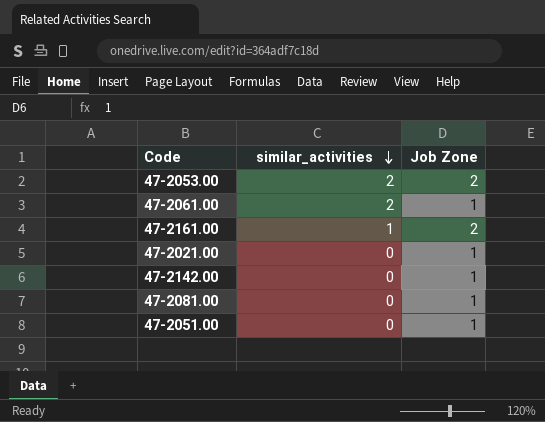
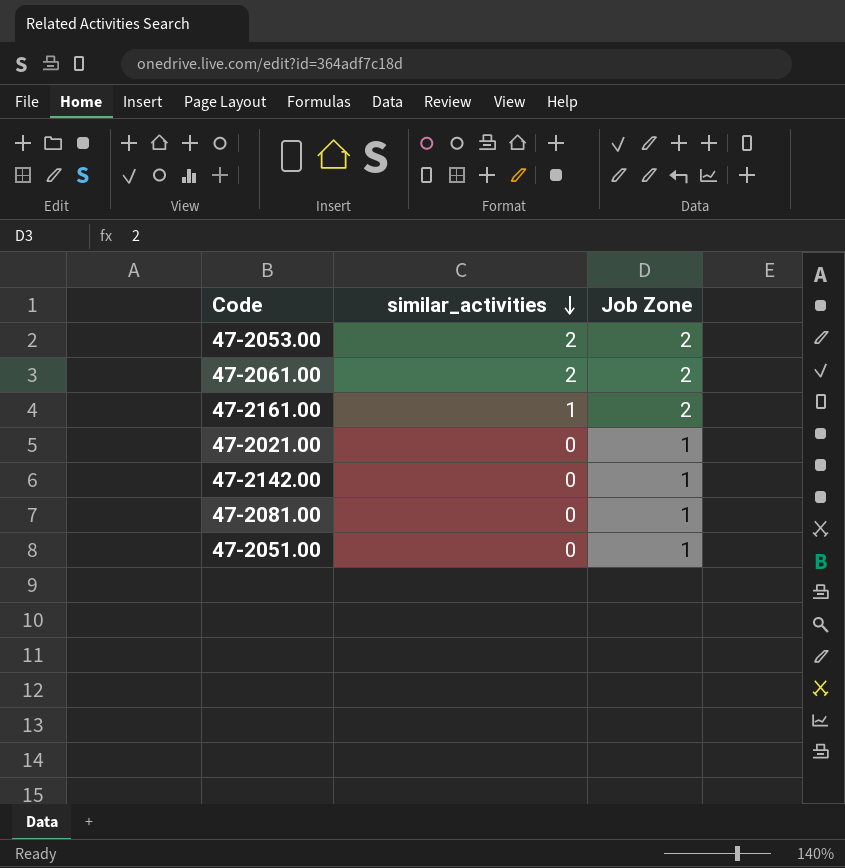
47-2061.00 | Job Zone: 1 -> 2

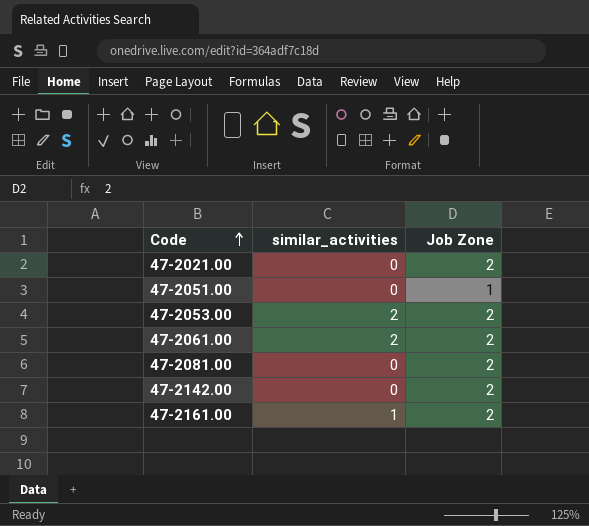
row order: similar_activities descending -> Code ascending
47-2021.00 | Job Zone: 1 -> 2
47-2081.00 | Job Zone: 1 -> 2
47-2142.00 | Job Zone: 1 -> 2

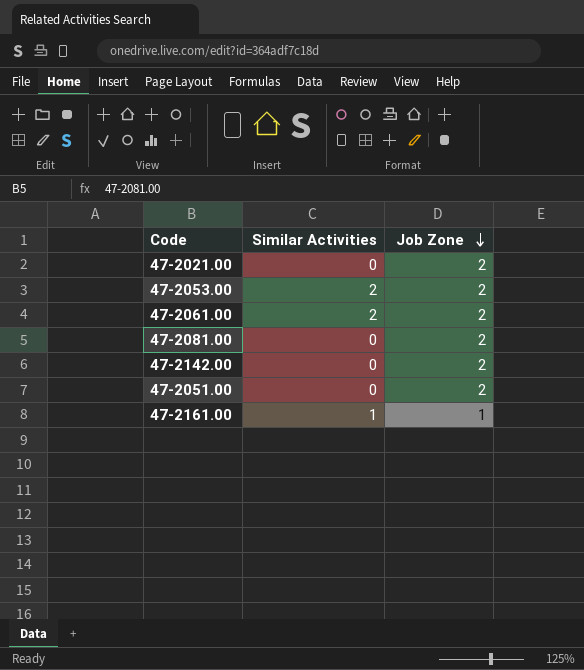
row order: Code ascending -> Job Zone descending
column name: similar_activities -> Similar Activities
47-2051.00 | Job Zone: 1 -> 2
47-2161.00 | Job Zone: 2 -> 1

